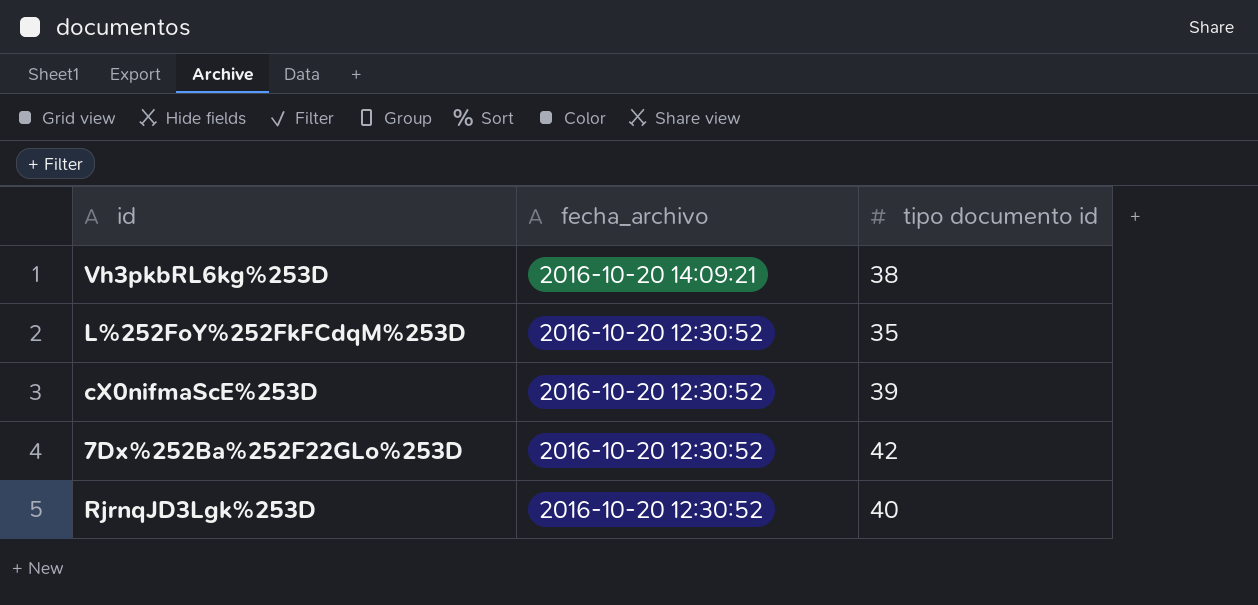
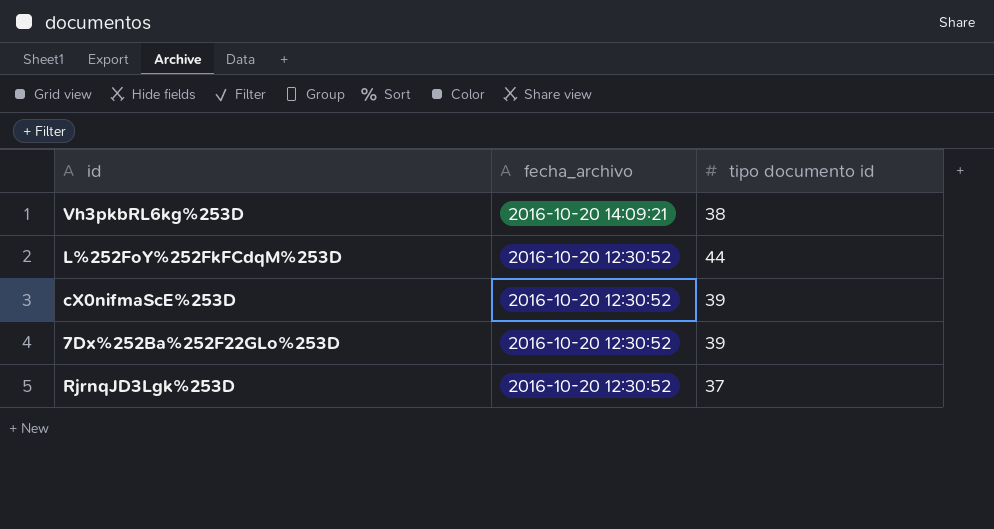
L%252FoY%252FkFCdqM%253D | tipo documento id: 35 -> 44
7Dx%252Ba%252F22GLo%253D | tipo documento id: 42 -> 39
RjrnqJD3Lgk%253D | tipo documento id: 40 -> 37

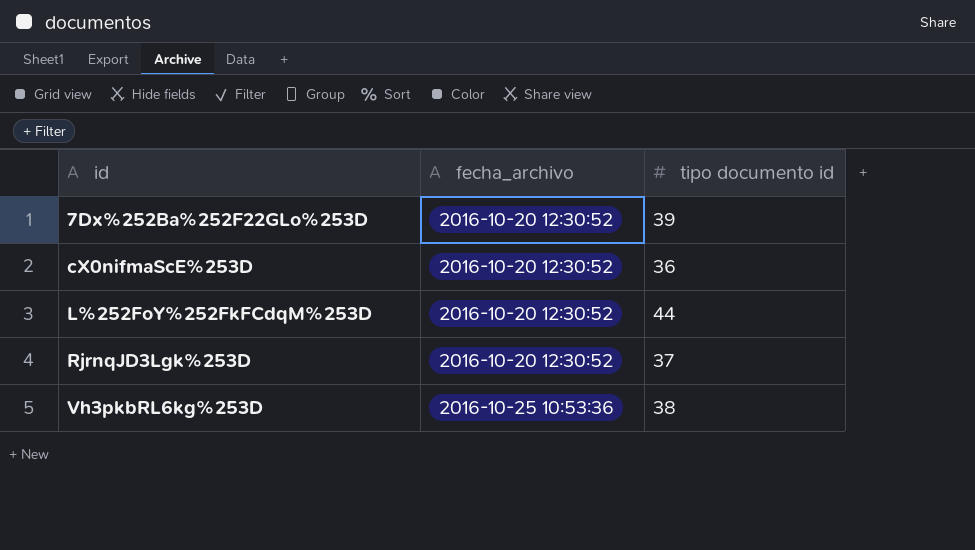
row order: fecha_archivo descending -> id ascending
cX0nifmaScE%253D | tipo documento id: 39 -> 36
Vh3pkbRL6kg%253D | fecha_archivo: 2016-10-20 14:09:21 -> 2016-10-25 10:53:36

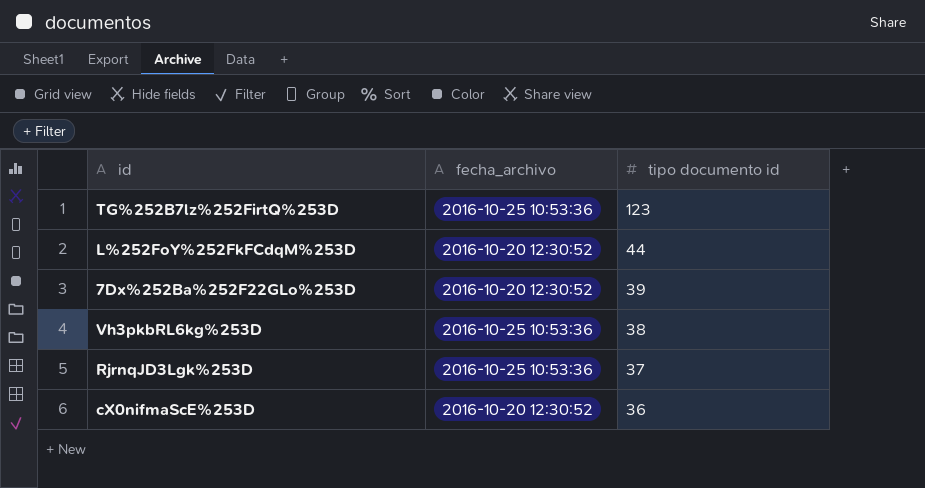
row order: id ascending -> tipo documento id descending
row TG%252B7lz%252FirtQ%253D: none -> 2016-10-25 10:53:36 | 123
RjrnqJD3Lgk%253D | fecha_archivo: 2016-10-20 12:30:52 -> 2016-10-25 10:53:36

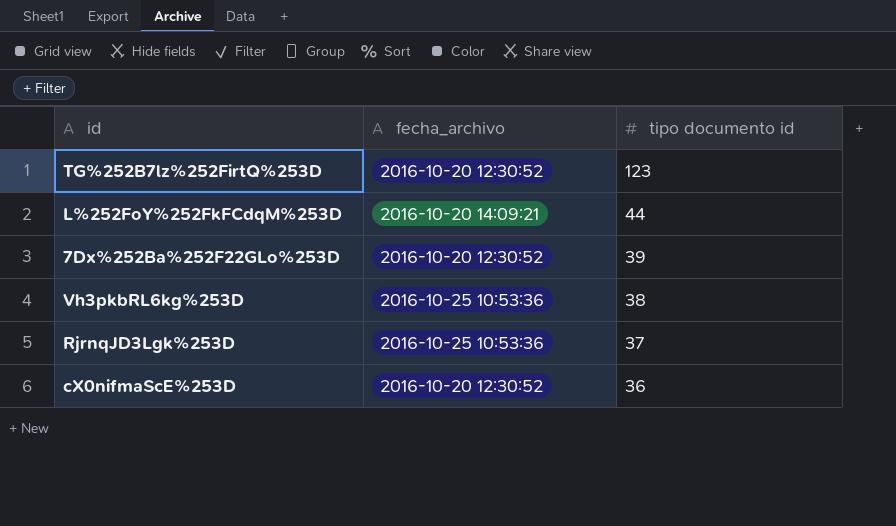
TG%252B7lz%252FirtQ%253D | fecha_archivo: 2016-10-25 10:53:36 -> 2016-10-20 12:30:52
L%252FoY%252FkFCdqM%253D | fecha_archivo: 2016-10-20 12:30:52 -> 2016-10-20 14:09:21

